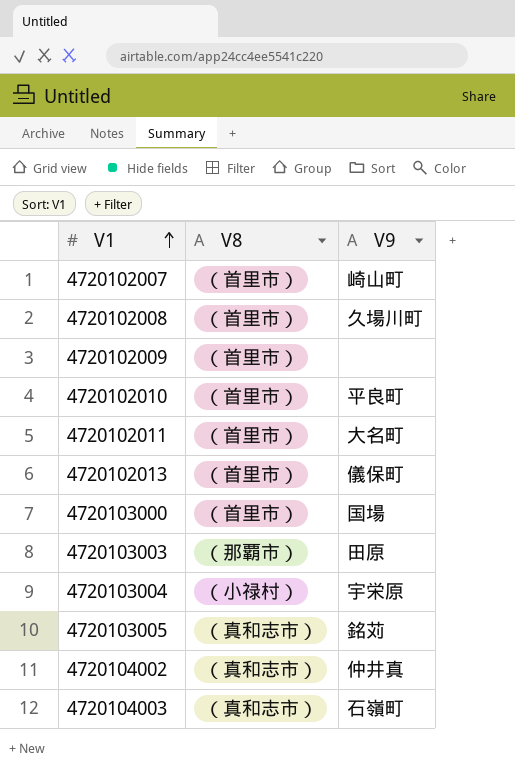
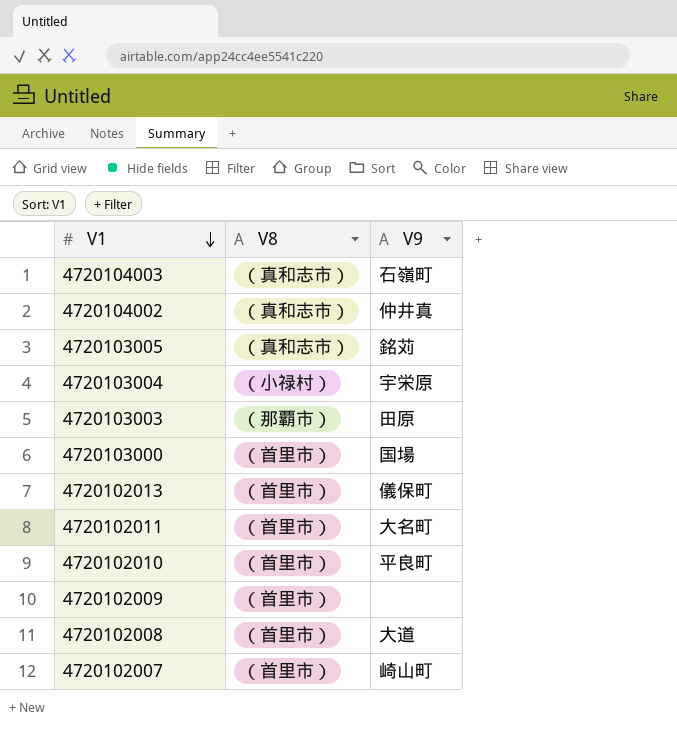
row order: V1 ascending -> V1 descending
4720102008 | V9: 久場川町 -> 大道

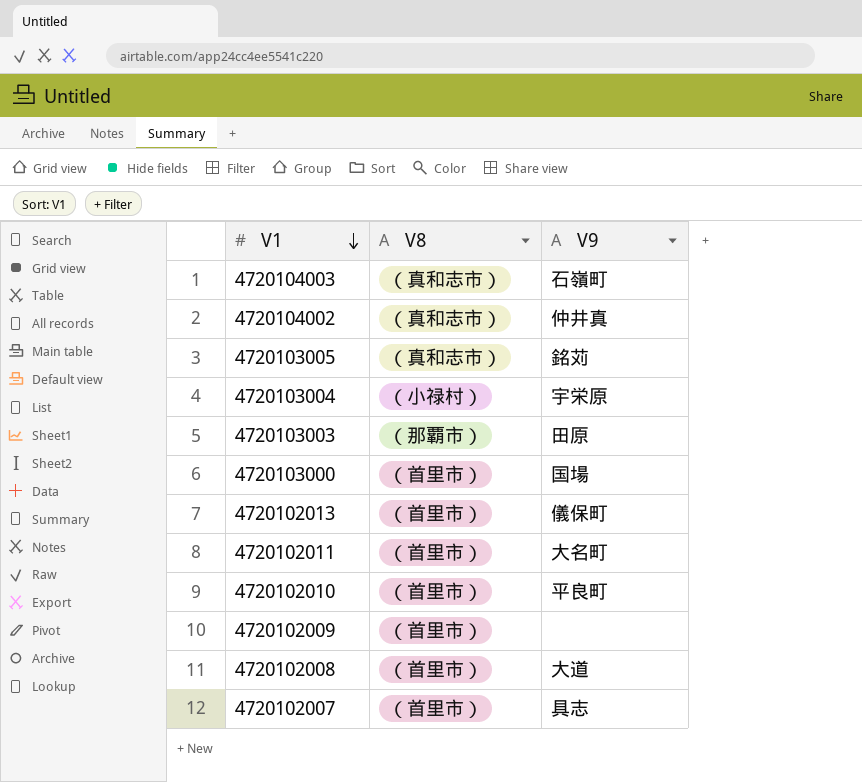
4720102007 | V9: 崎山町 -> 具志

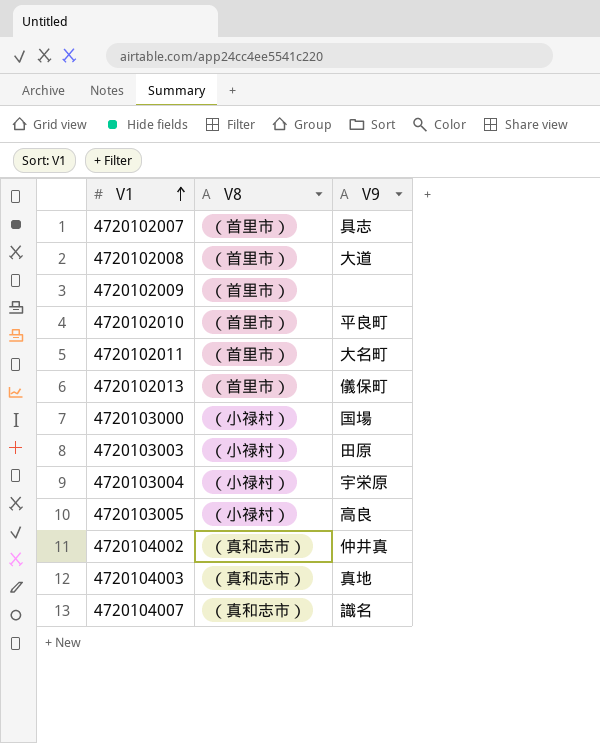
row order: V1 descending -> V1 ascending
4720103000 | V8: （首里市） -> （小禄村）
4720103003 | V8: （那覇市） -> （小禄村）
4720103005 | V8: （真和志市） -> （小禄村）
4720103005 | V9: 銘苅 -> 高良
4720104003 | V9: 石嶺町 -> 真地
row 4720104007: none -> （真和志市） | 識名

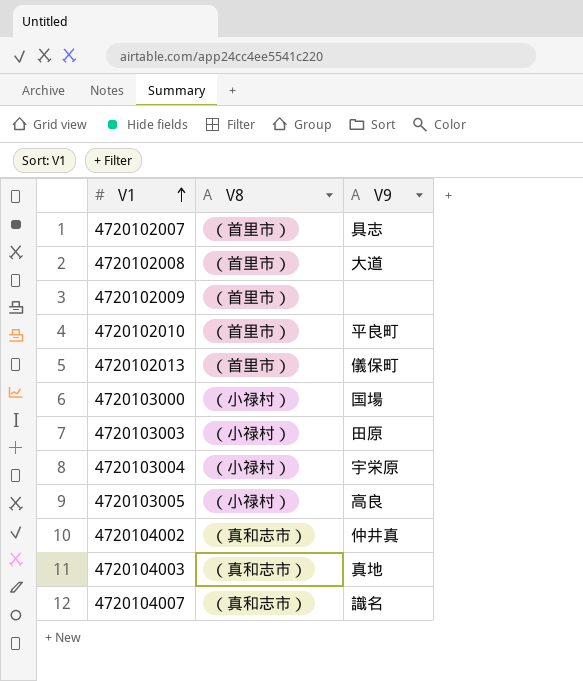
row 4720102011: （首里市） | 大名町 -> none

